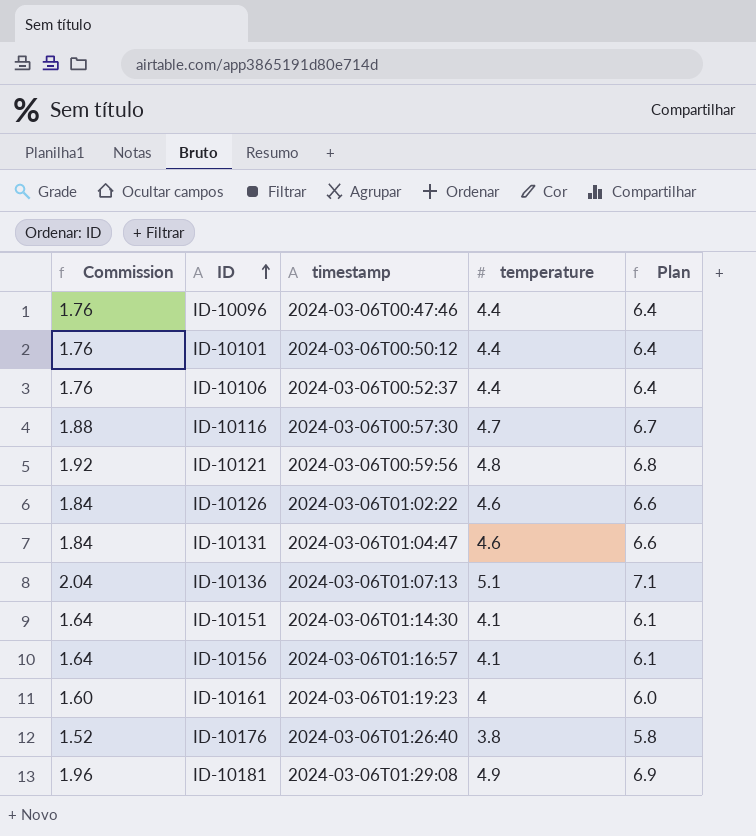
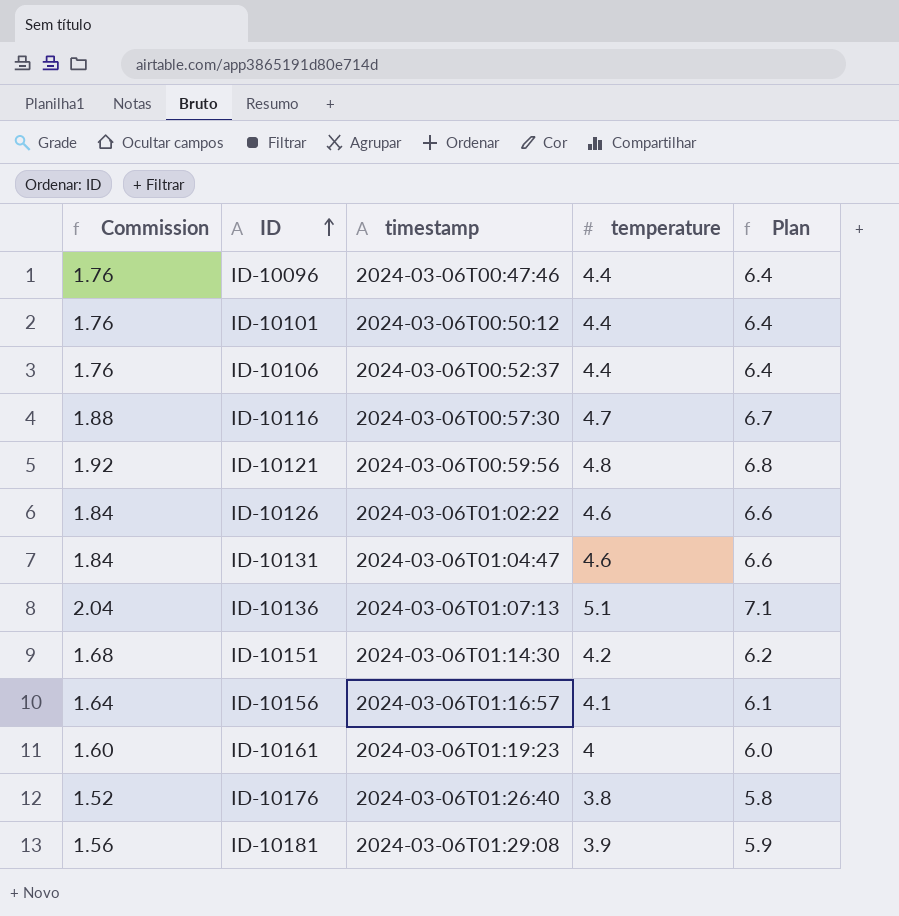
ID-10151 | Commission: 1.64 -> 1.68
ID-10151 | temperature: 4.1 -> 4.2
ID-10151 | Plan: 6.1 -> 6.2
ID-10181 | Commission: 1.96 -> 1.56
ID-10181 | temperature: 4.9 -> 3.9
ID-10181 | Plan: 6.9 -> 5.9

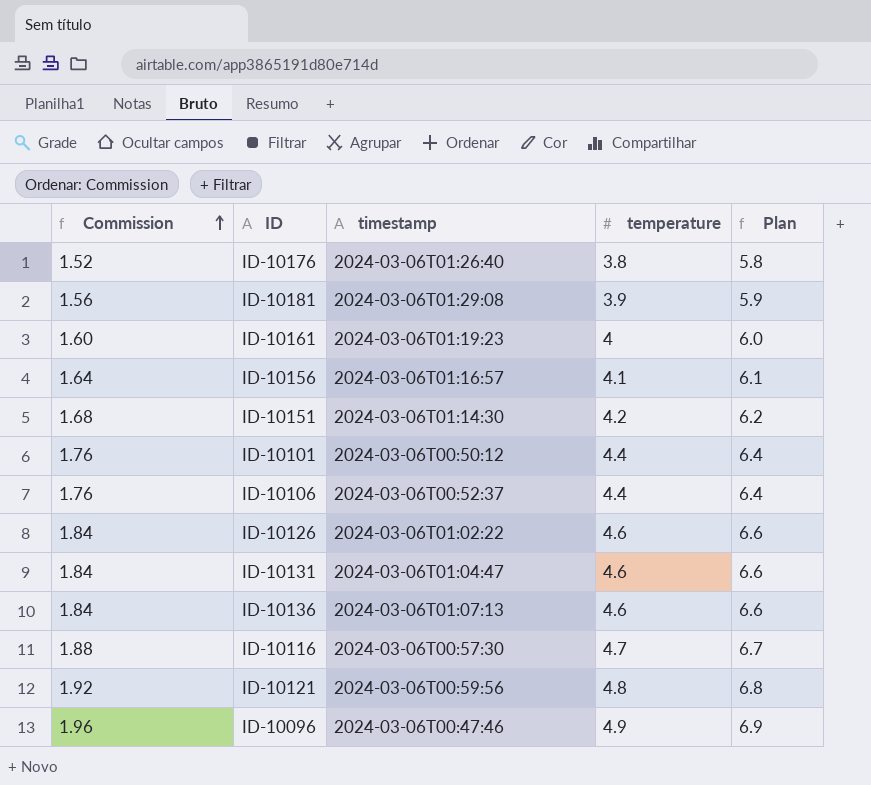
row order: ID ascending -> Commission ascending
ID-10136 | Commission: 2.04 -> 1.84
ID-10136 | temperature: 5.1 -> 4.6
ID-10136 | Plan: 7.1 -> 6.6
ID-10096 | Commission: 1.76 -> 1.96
ID-10096 | temperature: 4.4 -> 4.9
ID-10096 | Plan: 6.4 -> 6.9

